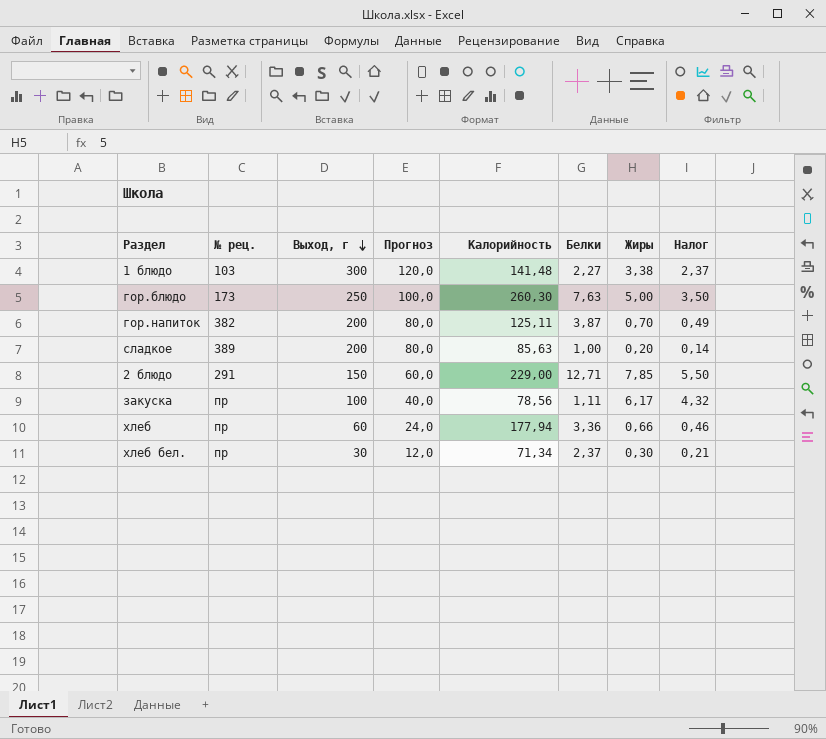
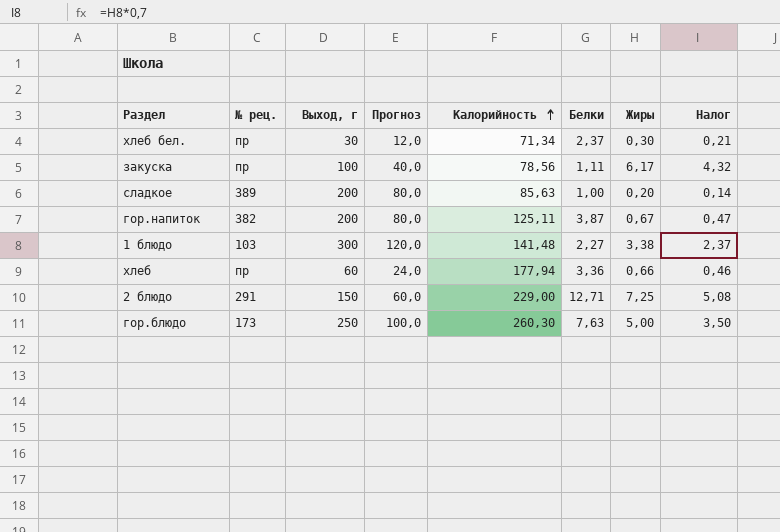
row order: Выход, г descending -> Калорийность ascending
гор.напиток | Жиры: 0,70 -> 0,67
гор.напиток | Налог: 0,49 -> 0,47
2 блюдо | Жиры: 7,85 -> 7,25
2 блюдо | Налог: 5,50 -> 5,08

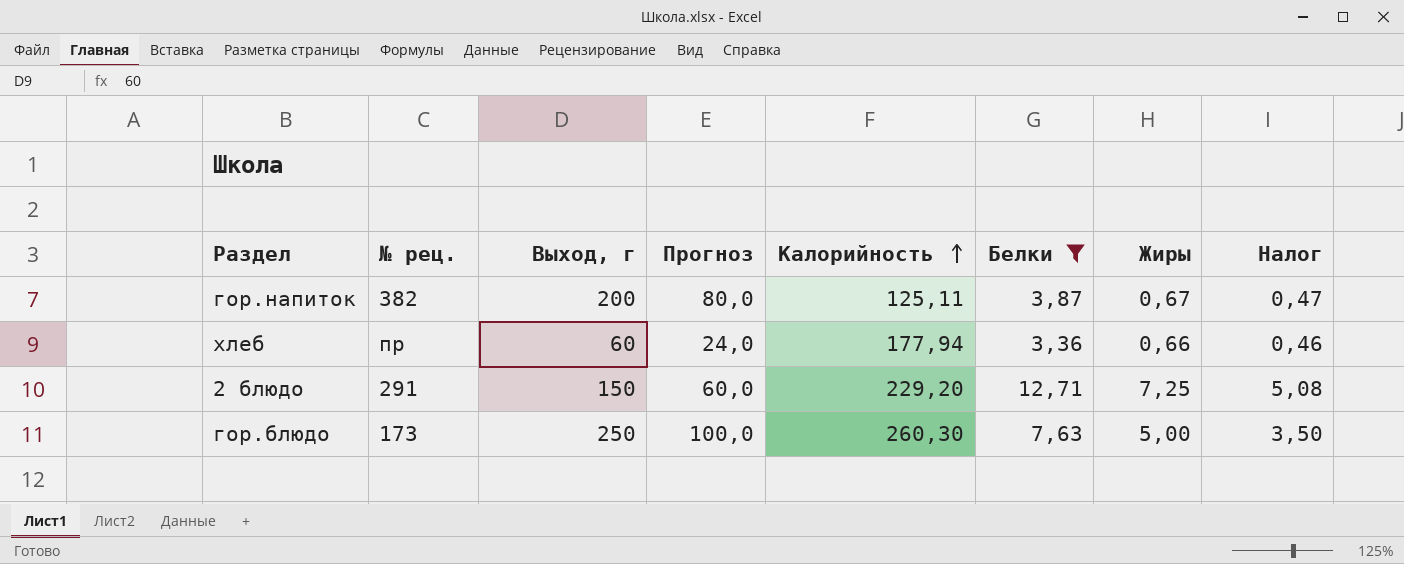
filter: none -> Белки >= 3,36
2 блюдо | Калорийность: 229,00 -> 229,20

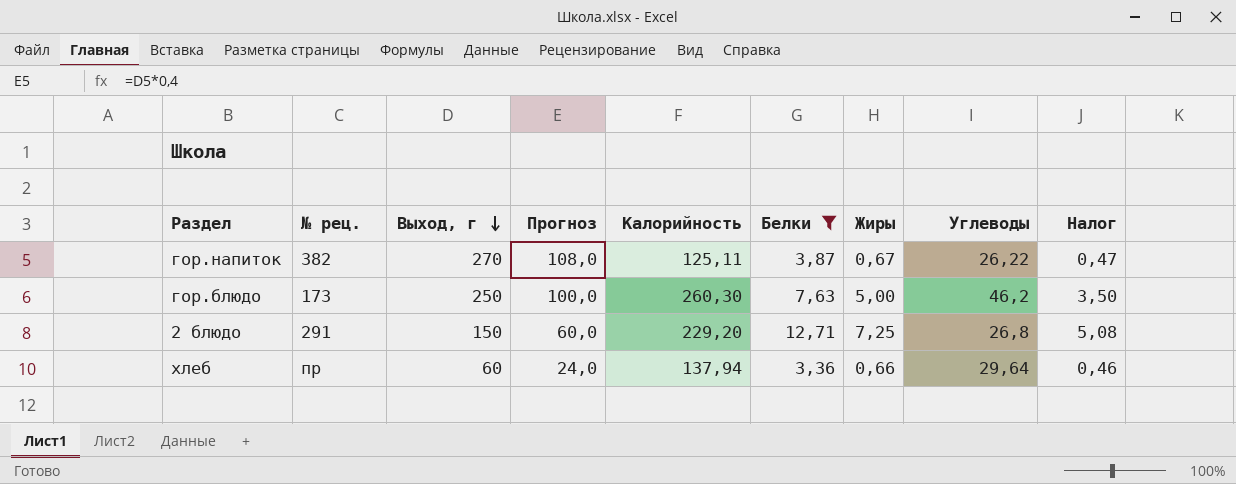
row order: Калорийность ascending -> Выход, г descending
column Углеводы | position: none -> 8
гор.напиток | Выход, г: 200 -> 270
гор.напиток | Прогноз: 80,0 -> 108,0
хлеб | Калорийность: 177,94 -> 137,94

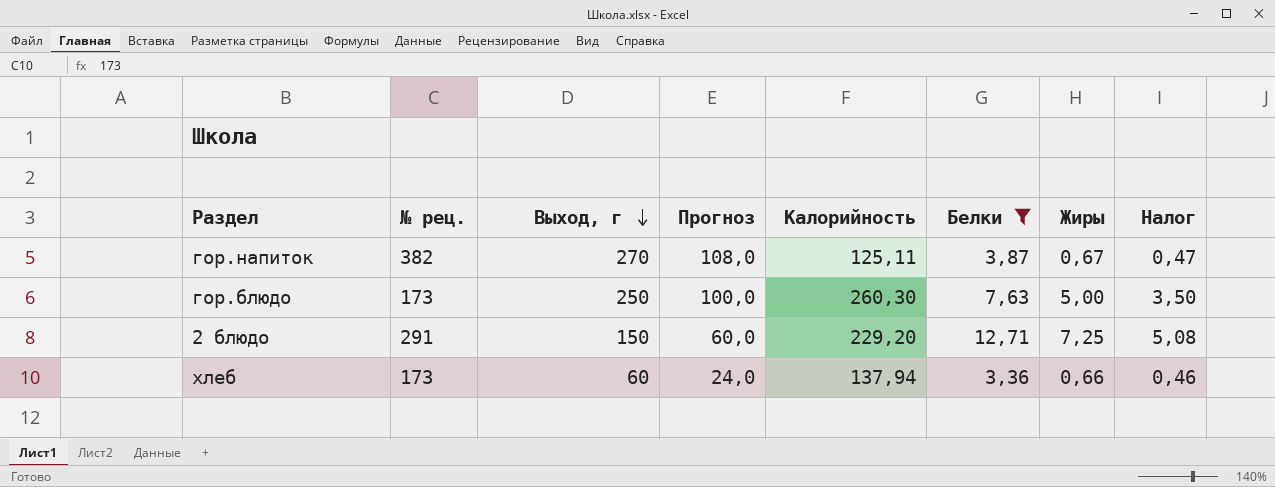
column Углеводы | position: 8 -> none
хлеб | № рец.: пр -> 173

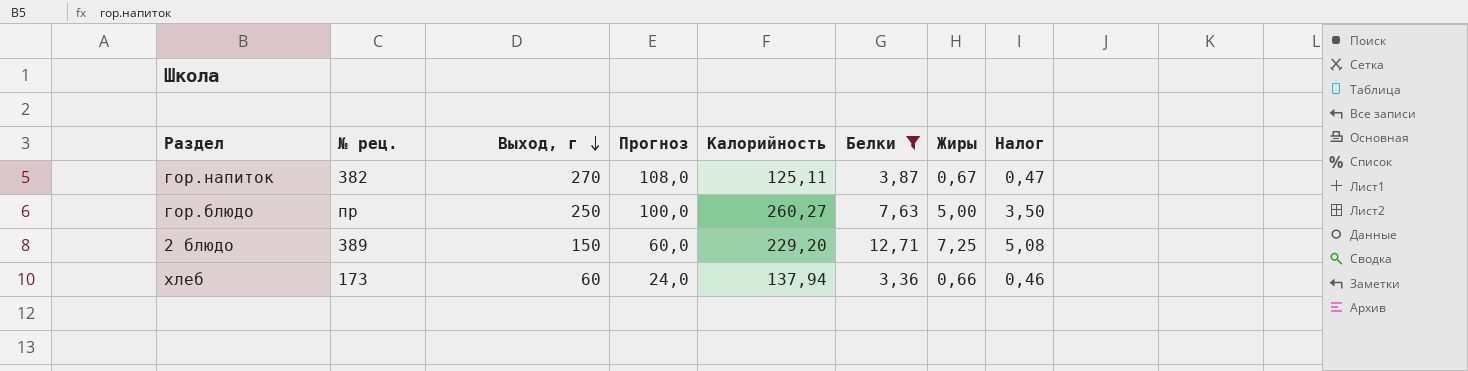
гор.блюдо | № рец.: 173 -> пр
гор.блюдо | Калорийность: 260,30 -> 260,27
2 блюдо | № рец.: 291 -> 389

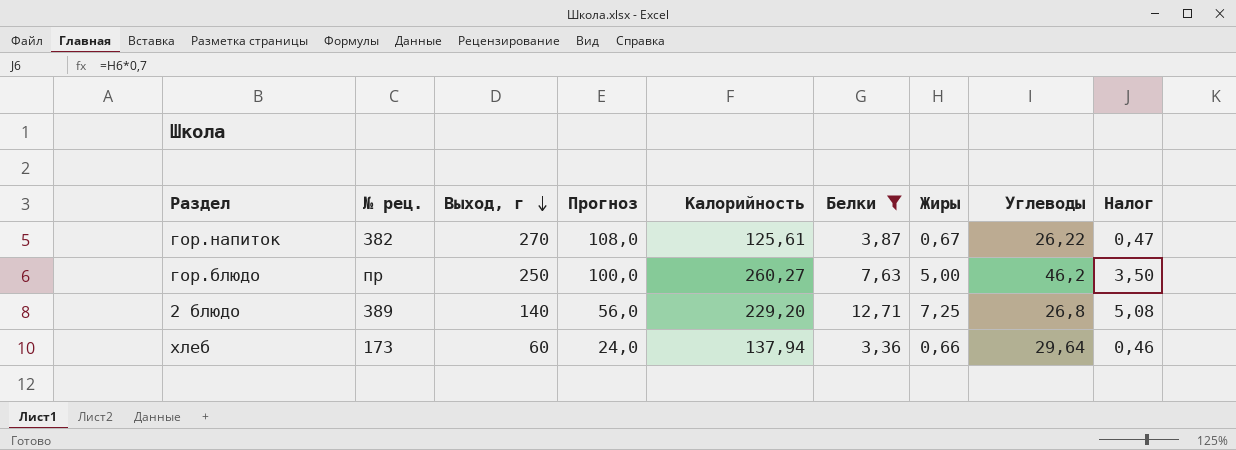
column Углеводы | position: none -> 8
гор.напиток | Калорийность: 125,11 -> 125,61
2 блюдо | Выход, г: 150 -> 140
2 блюдо | Прогноз: 60,0 -> 56,0

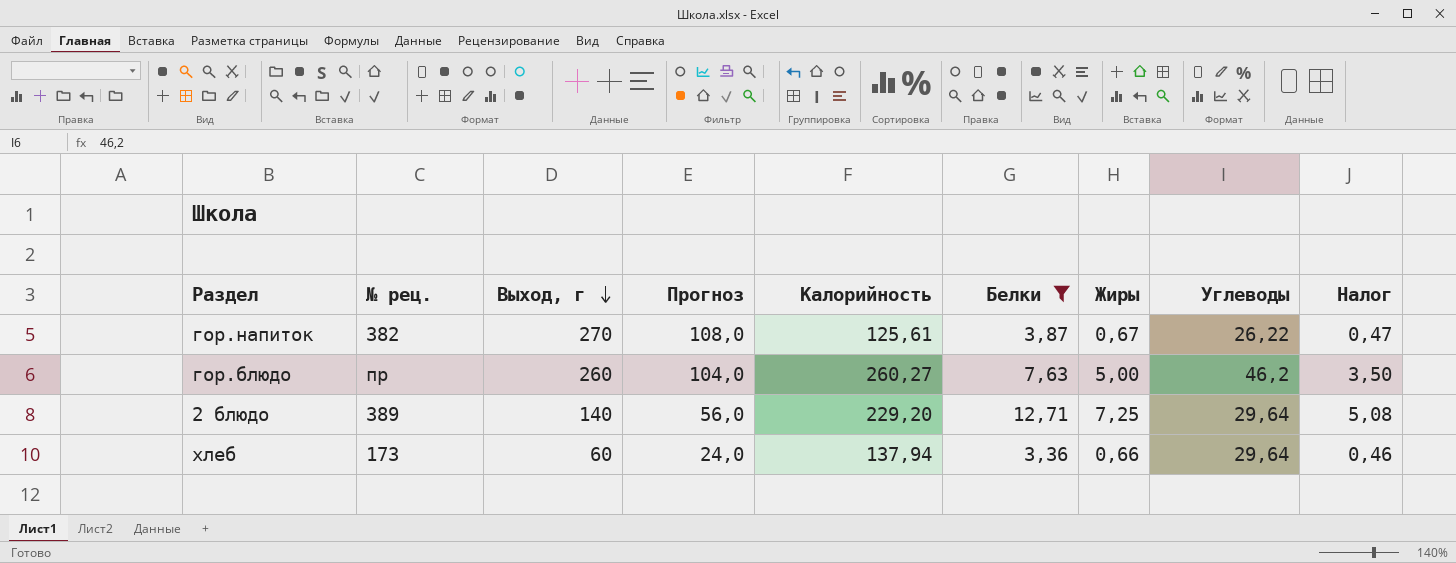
гор.блюдо | Выход, г: 250 -> 260
гор.блюдо | Прогноз: 100,0 -> 104,0
2 блюдо | Углеводы: 26,8 -> 29,64

